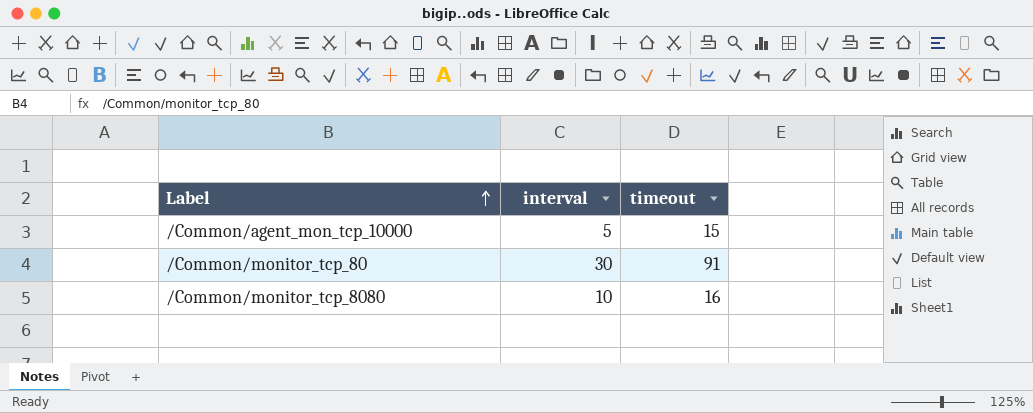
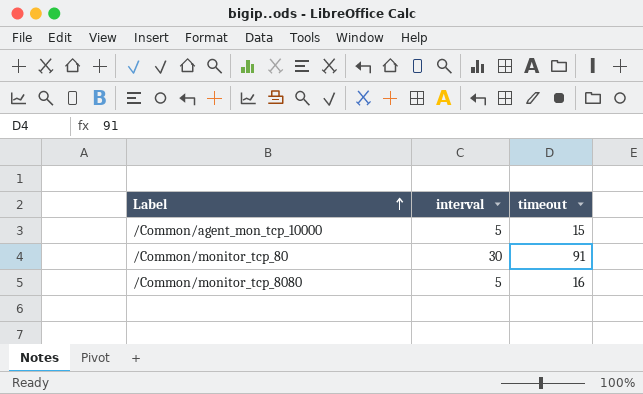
/Common/monitor_tcp_8080 | interval: 10 -> 5

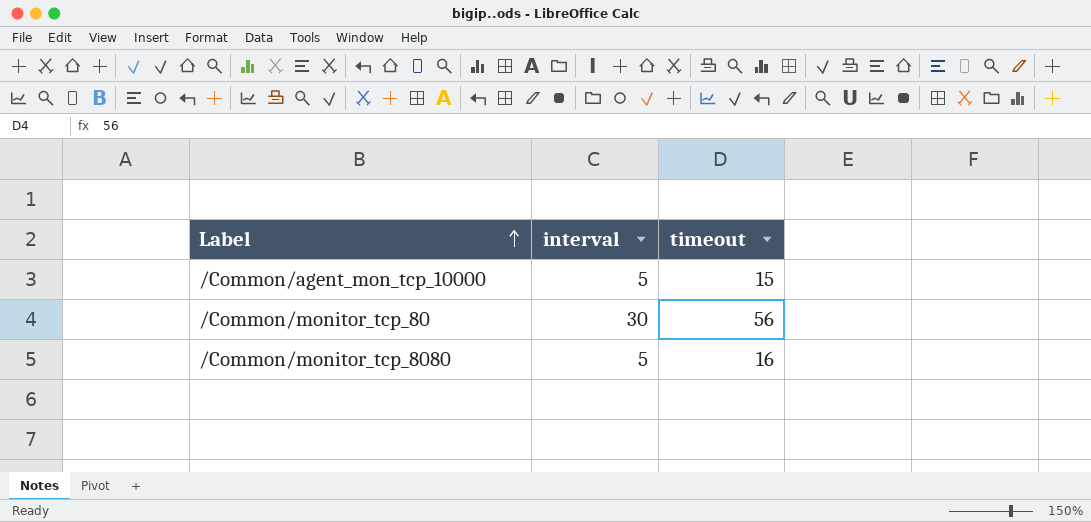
/Common/monitor_tcp_80 | timeout: 91 -> 56

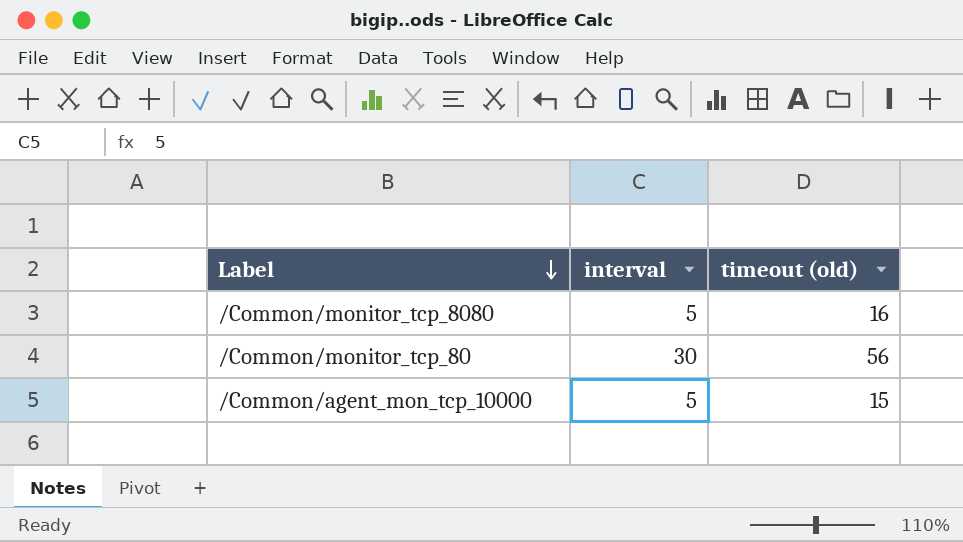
row order: Label ascending -> Label descending
column name: timeout -> timeout (old)

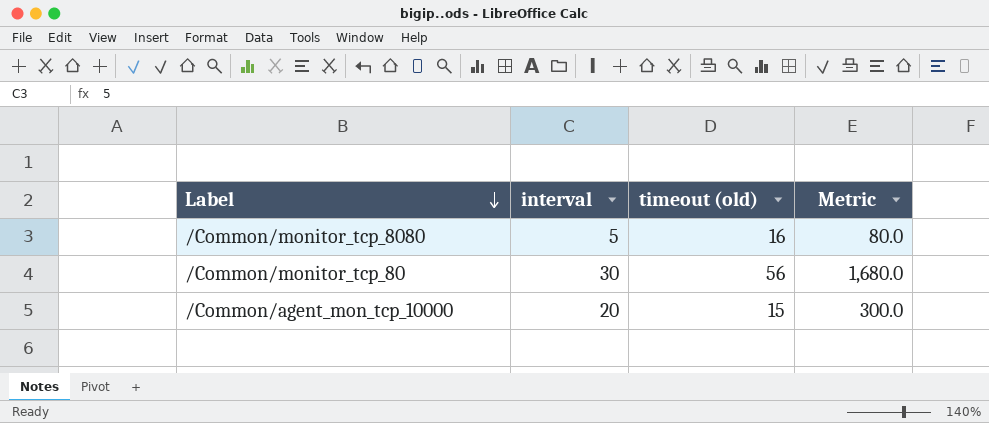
column Metric | formula: none -> [interval] * [timeout (old)]
/Common/agent_mon_tcp_10000 | interval: 5 -> 20

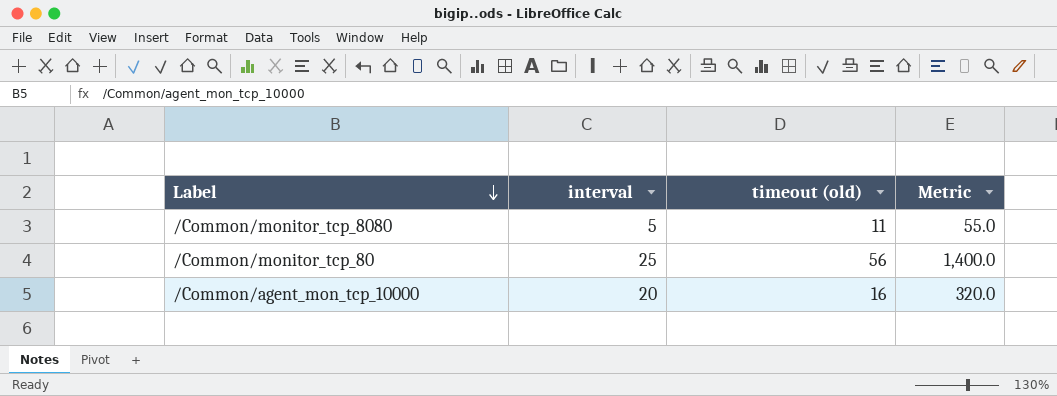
/Common/monitor_tcp_8080 | timeout (old): 16 -> 11
/Common/monitor_tcp_8080 | Metric: 80.0 -> 55.0
/Common/monitor_tcp_80 | interval: 30 -> 25
/Common/monitor_tcp_80 | Metric: 1,680.0 -> 1,400.0
/Common/agent_mon_tcp_10000 | timeout (old): 15 -> 16
/Common/agent_mon_tcp_10000 | Metric: 300.0 -> 320.0

